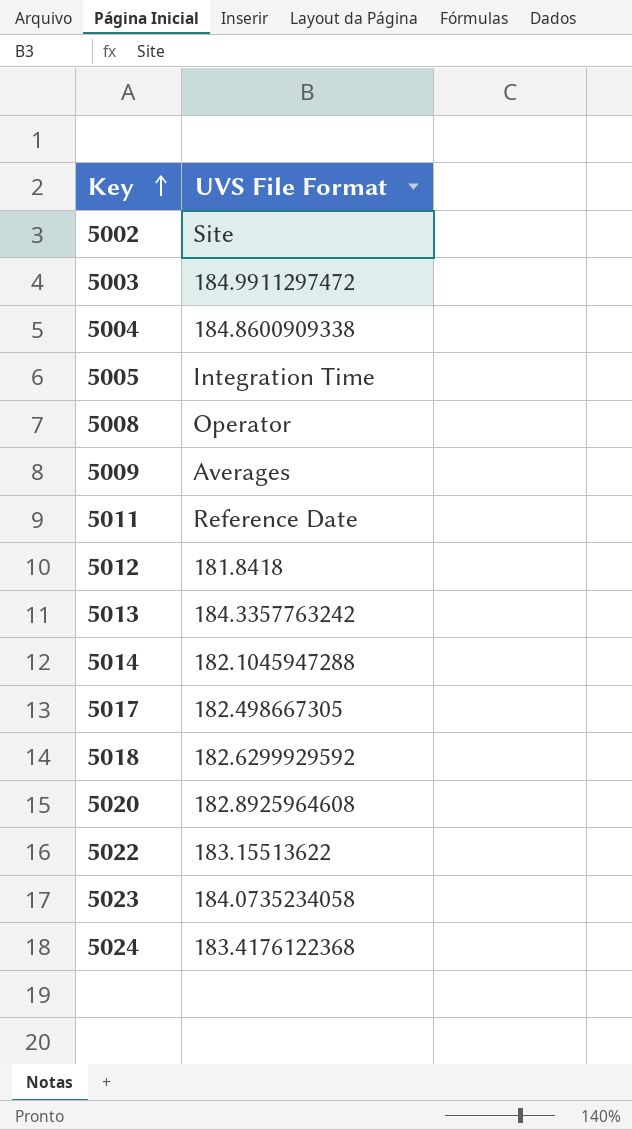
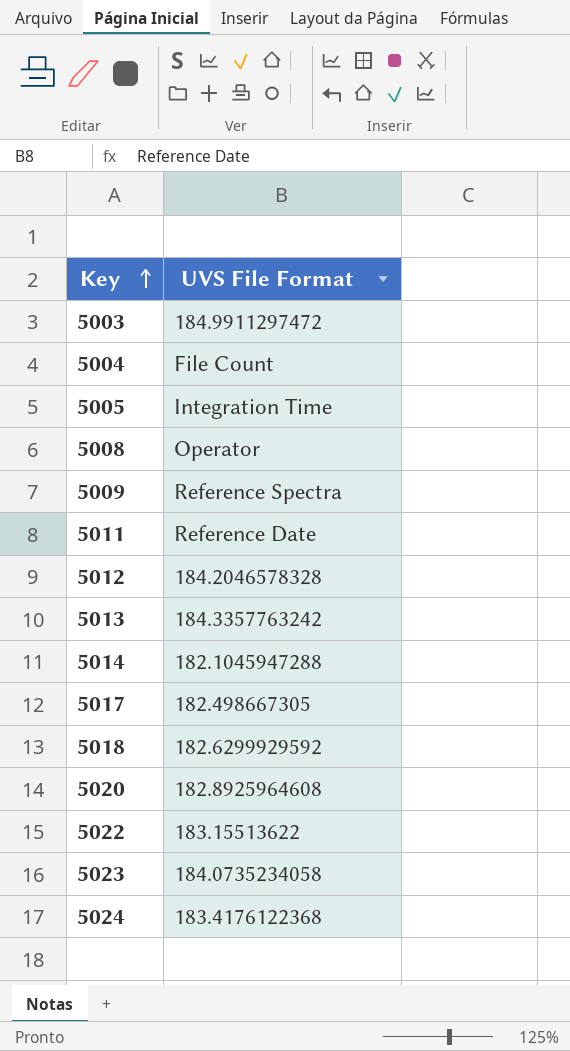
row 5002: Site -> none
5004 | UVS File Format: 184.8600909338 -> File Count
5009 | UVS File Format: Averages -> Reference Spectra
5012 | UVS File Format: 181.8418 -> 184.2046578328

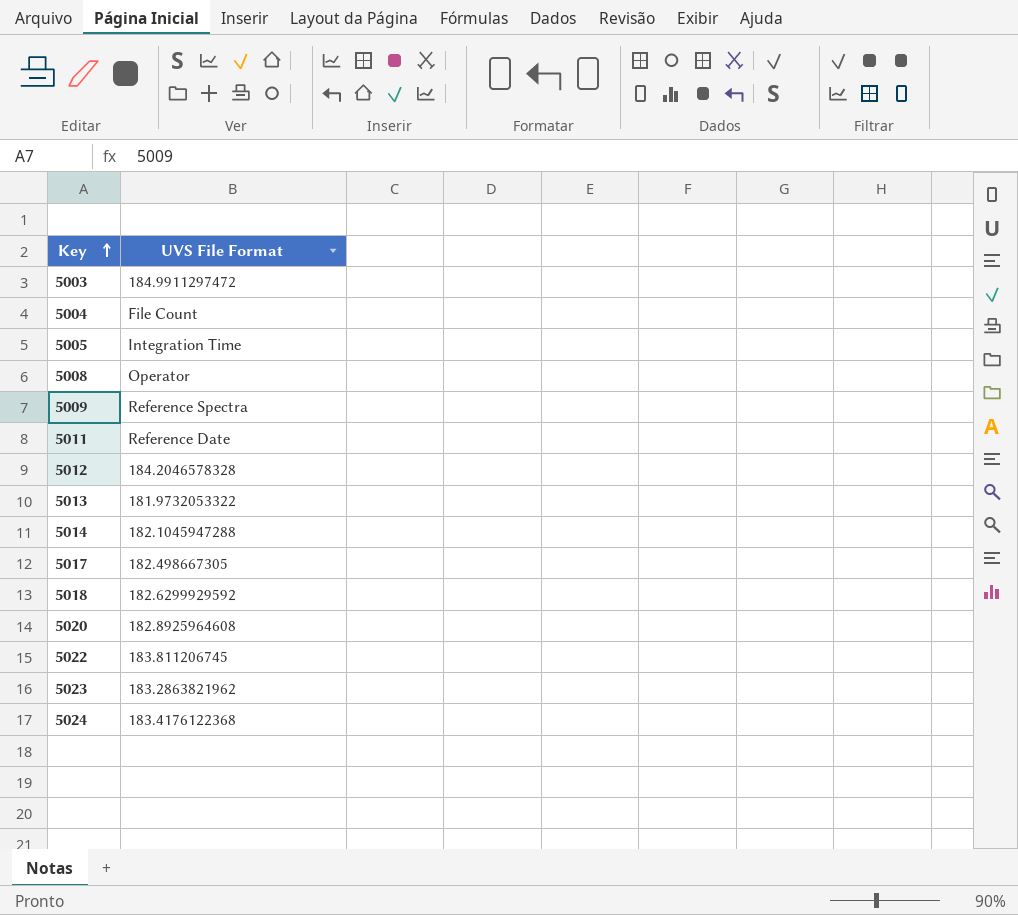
5013 | UVS File Format: 184.3357763242 -> 181.9732053322
5022 | UVS File Format: 183.15513622 -> 183.811206745
5023 | UVS File Format: 184.0735234058 -> 183.2863821962

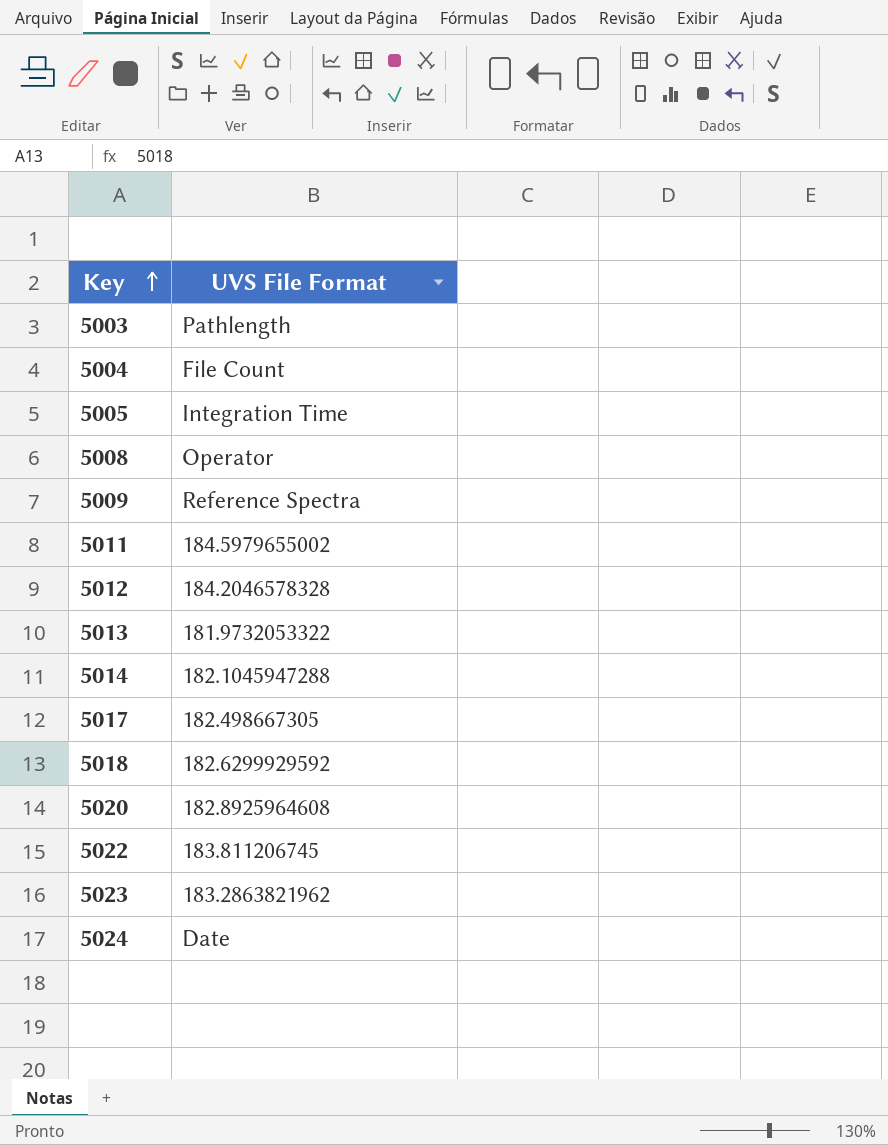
5003 | UVS File Format: 184.9911297472 -> Pathlength
5011 | UVS File Format: Reference Date -> 184.5979655002
5024 | UVS File Format: 183.4176122368 -> Date

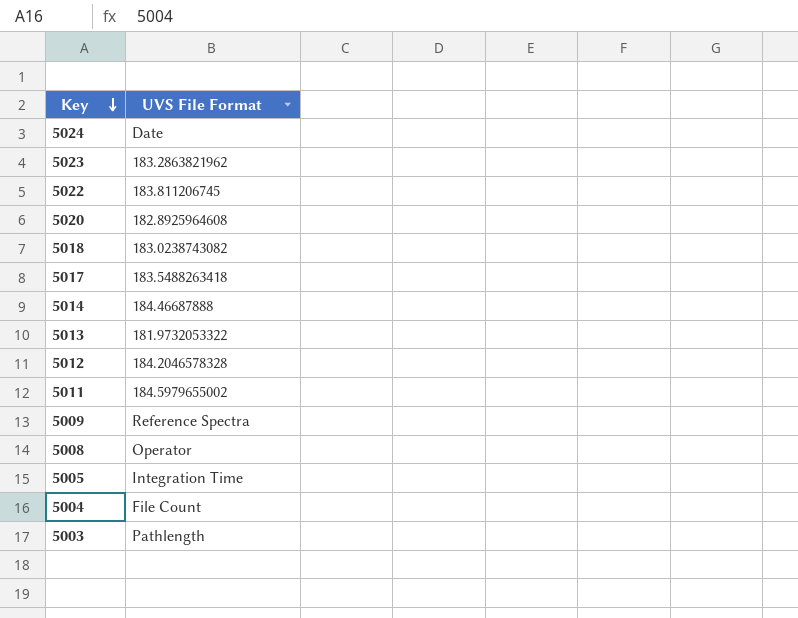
row order: Key ascending -> Key descending
5018 | UVS File Format: 182.6299929592 -> 183.0238743082
5017 | UVS File Format: 182.498667305 -> 183.5488263418
5014 | UVS File Format: 182.1045947288 -> 184.46687888

